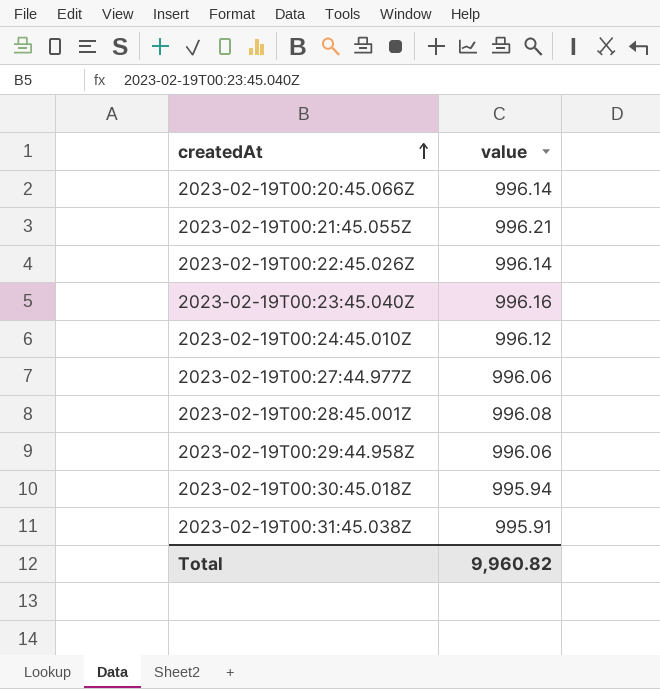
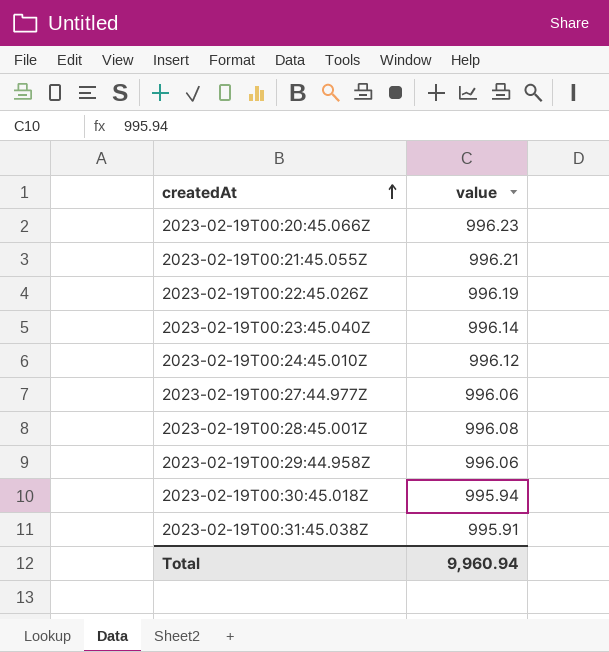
2023-02-19T00:20:45.066Z | value: 996.14 -> 996.23
2023-02-19T00:22:45.026Z | value: 996.14 -> 996.19
2023-02-19T00:23:45.040Z | value: 996.16 -> 996.14
Total | value: 9,960.82 -> 9,960.94

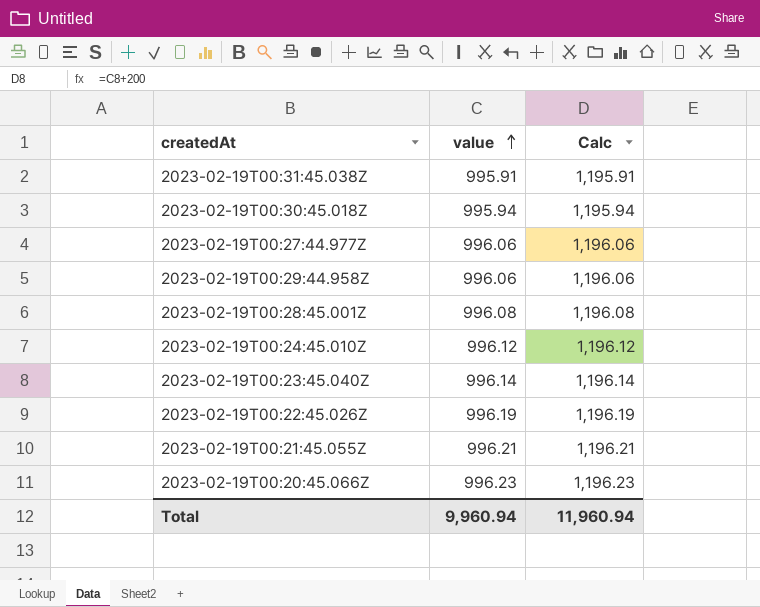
row order: createdAt ascending -> value ascending
column Calc | formula: none -> [value] + 200

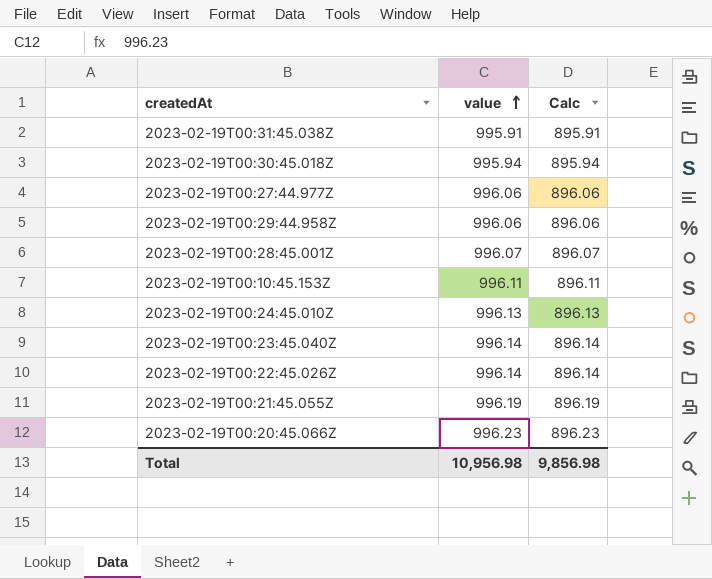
column Calc | formula: [value] + 200 -> [value] - 100
2023-02-19T00:28:45.001Z | value: 996.08 -> 996.07
row 2023-02-19T00:10:45.153Z: none -> 996.11 | 896.11
2023-02-19T00:24:45.010Z | value: 996.12 -> 996.13
2023-02-19T00:22:45.026Z | value: 996.19 -> 996.14
2023-02-19T00:21:45.055Z | value: 996.21 -> 996.19
Total | value: 9,960.94 -> 10,956.98
Total | Calc: 11,960.94 -> 9,856.98

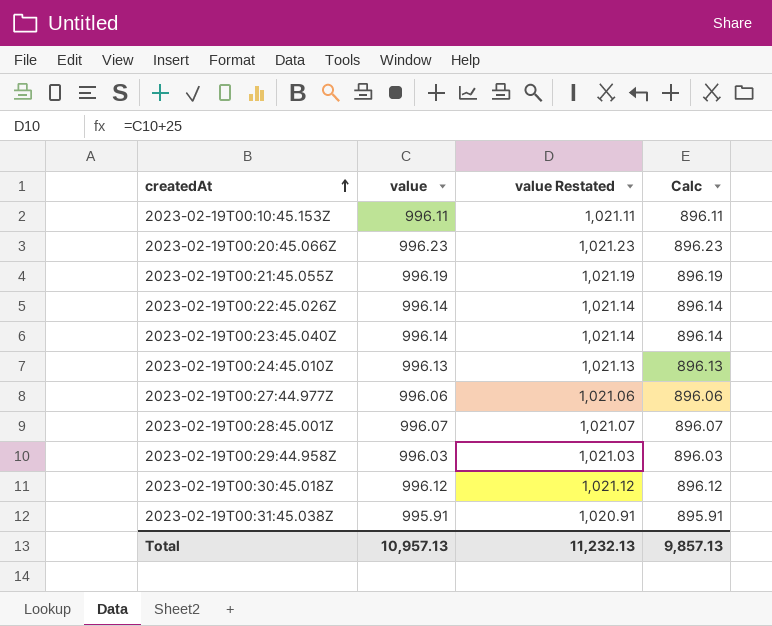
row order: value ascending -> createdAt ascending
column value Restated | formula: none -> [value] + 25
2023-02-19T00:29:44.958Z | value: 996.06 -> 996.03
2023-02-19T00:29:44.958Z | Calc: 896.06 -> 896.03
2023-02-19T00:30:45.018Z | value: 995.94 -> 996.12
2023-02-19T00:30:45.018Z | Calc: 895.94 -> 896.12
Total | value: 10,956.98 -> 10,957.13
Total | Calc: 9,856.98 -> 9,857.13

